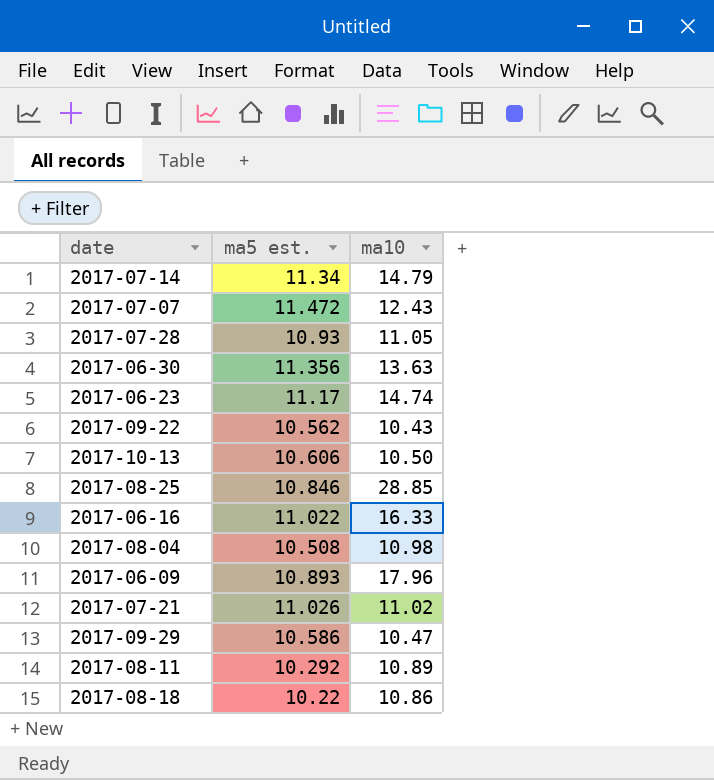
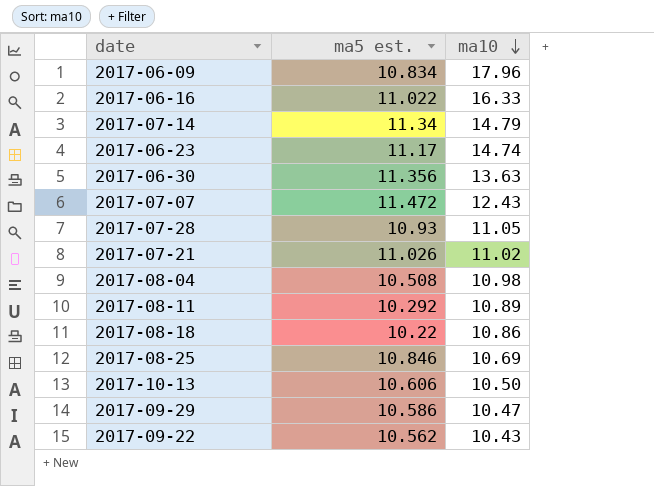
row order: none -> ma10 descending
2017-06-09 | ma5 est.: 10.893 -> 10.834
2017-08-25 | ma10: 28.85 -> 10.69

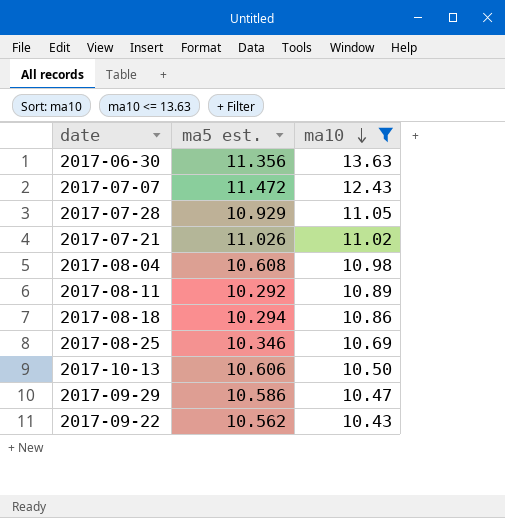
filter: none -> ma10 <= 13.63
2017-07-28 | ma5 est.: 10.93 -> 10.929
2017-08-04 | ma5 est.: 10.508 -> 10.608
2017-08-18 | ma5 est.: 10.22 -> 10.294
2017-08-25 | ma5 est.: 10.846 -> 10.346

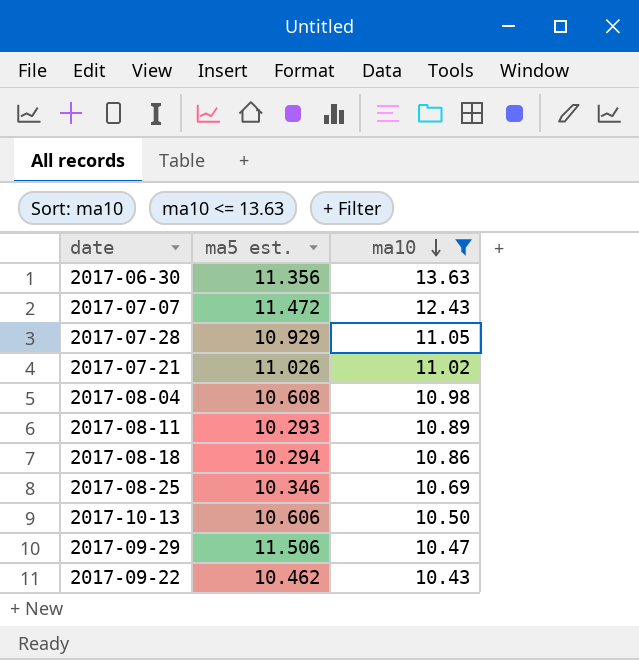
2017-08-11 | ma5 est.: 10.292 -> 10.293
2017-09-29 | ma5 est.: 10.586 -> 11.506
2017-09-22 | ma5 est.: 10.562 -> 10.462

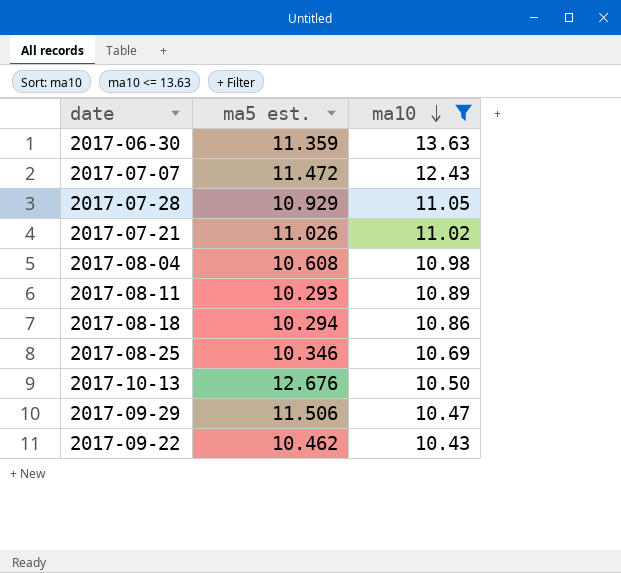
2017-06-30 | ma5 est.: 11.356 -> 11.359
2017-10-13 | ma5 est.: 10.606 -> 12.676

